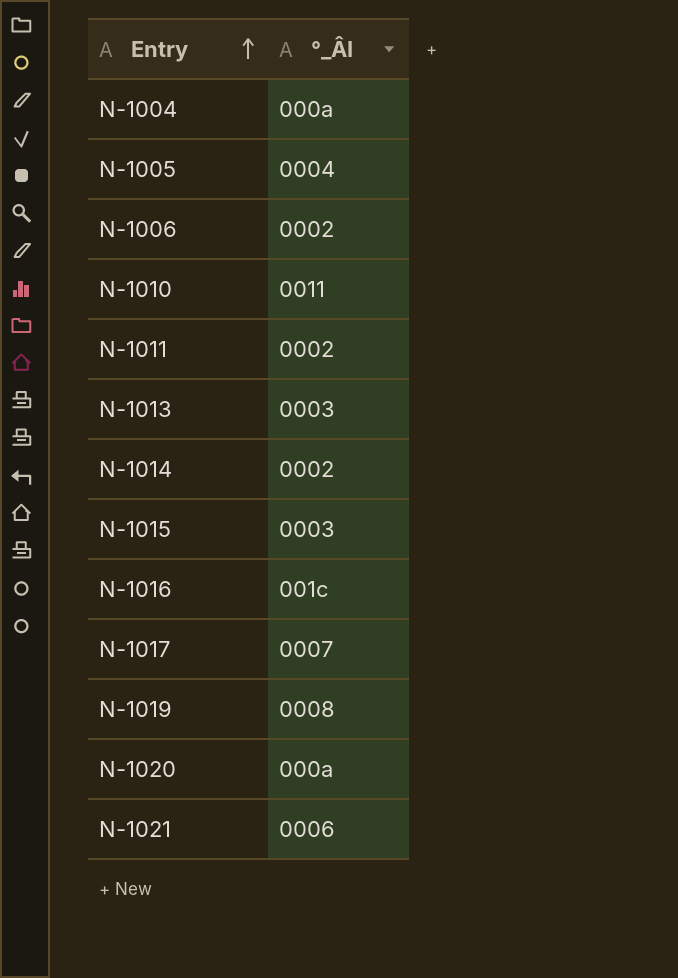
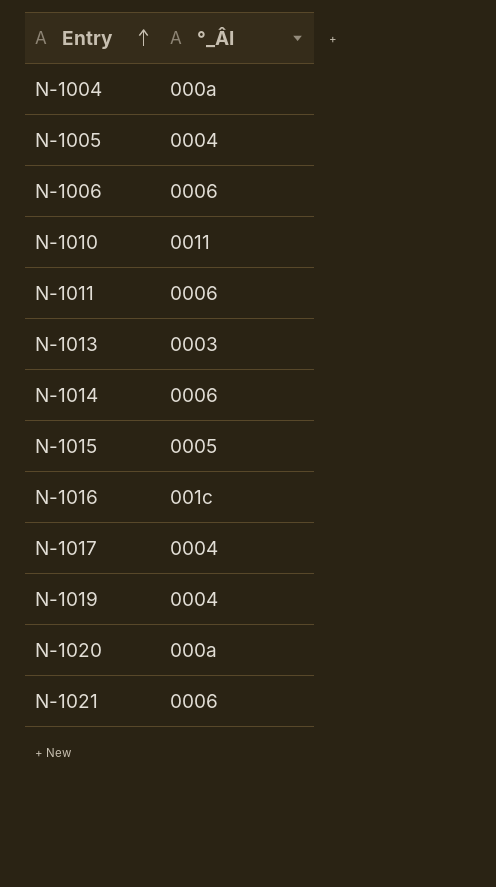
N-1006 | °_ÂI: 0002 -> 0006
N-1011 | °_ÂI: 0002 -> 0006
N-1014 | °_ÂI: 0002 -> 0006
N-1015 | °_ÂI: 0003 -> 0005
N-1017 | °_ÂI: 0007 -> 0004
N-1019 | °_ÂI: 0008 -> 0004

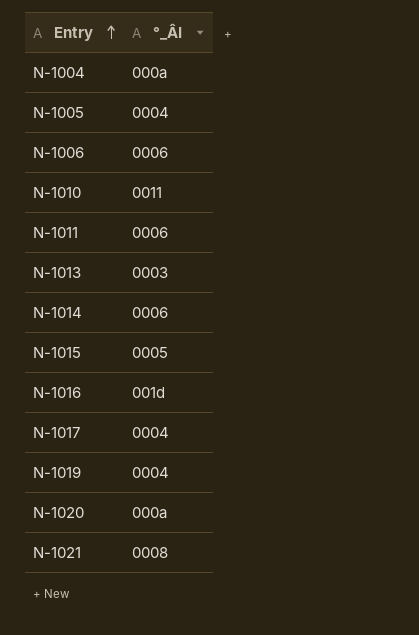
N-1016 | °_ÂI: 001c -> 001d
N-1021 | °_ÂI: 0006 -> 0008

